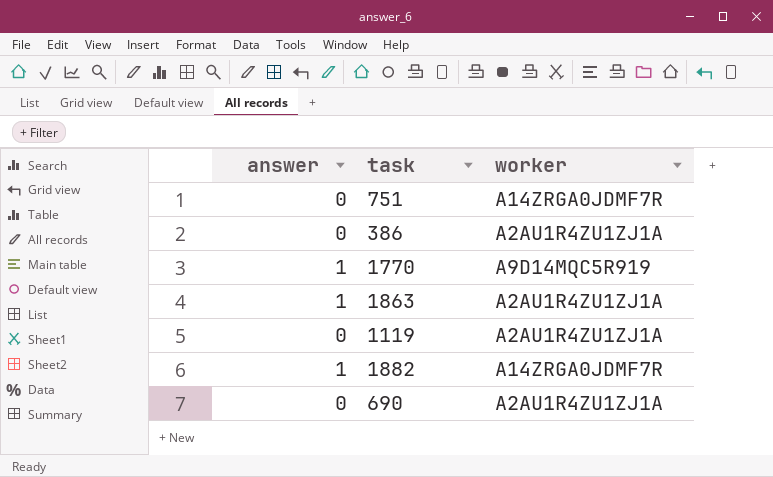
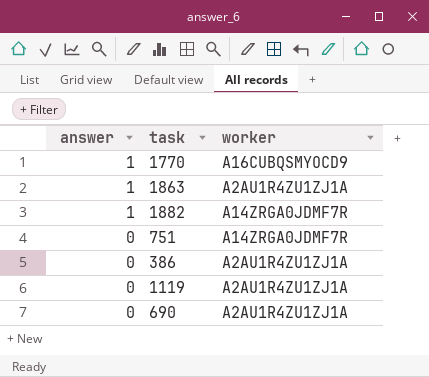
row order: none -> answer descending
1770 | worker: A9D14MQC5R919 -> A16CUBQSMYOCD9

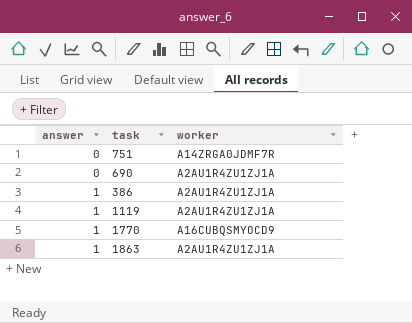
row order: answer descending -> answer ascending
row 1882: 1 | A14ZRGA0JDMF7R -> none
386 | answer: 0 -> 1
1119 | answer: 0 -> 1

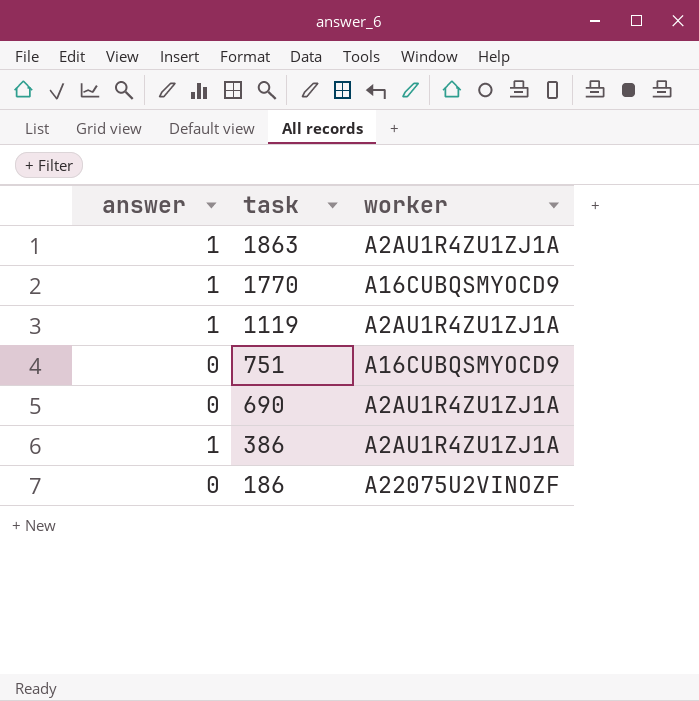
row order: answer ascending -> task descending
751 | worker: A14ZRGA0JDMF7R -> A16CUBQSMYOCD9
row 186: none -> 0 | A22075U2VINOZF

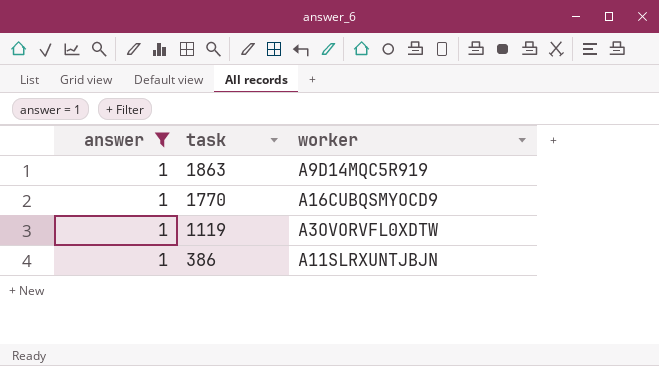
filter: none -> answer = 1
1863 | worker: A2AU1R4ZU1ZJ1A -> A9D14MQC5R919
1119 | worker: A2AU1R4ZU1ZJ1A -> A3OVORVFL0XDTW
386 | worker: A2AU1R4ZU1ZJ1A -> A11SLRXUNTJBJN

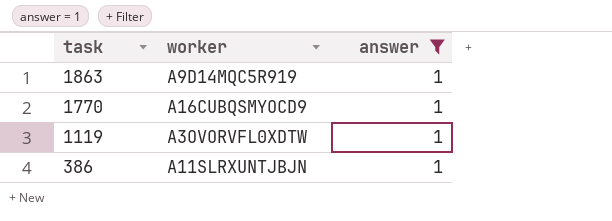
column answer | position: 1 -> 3

